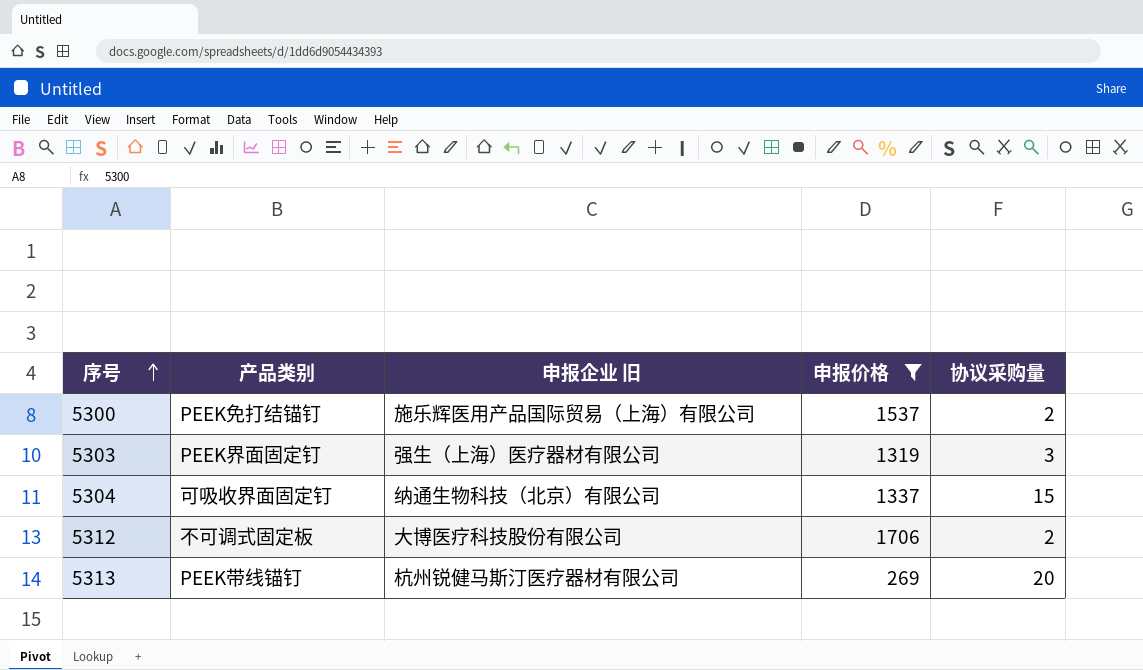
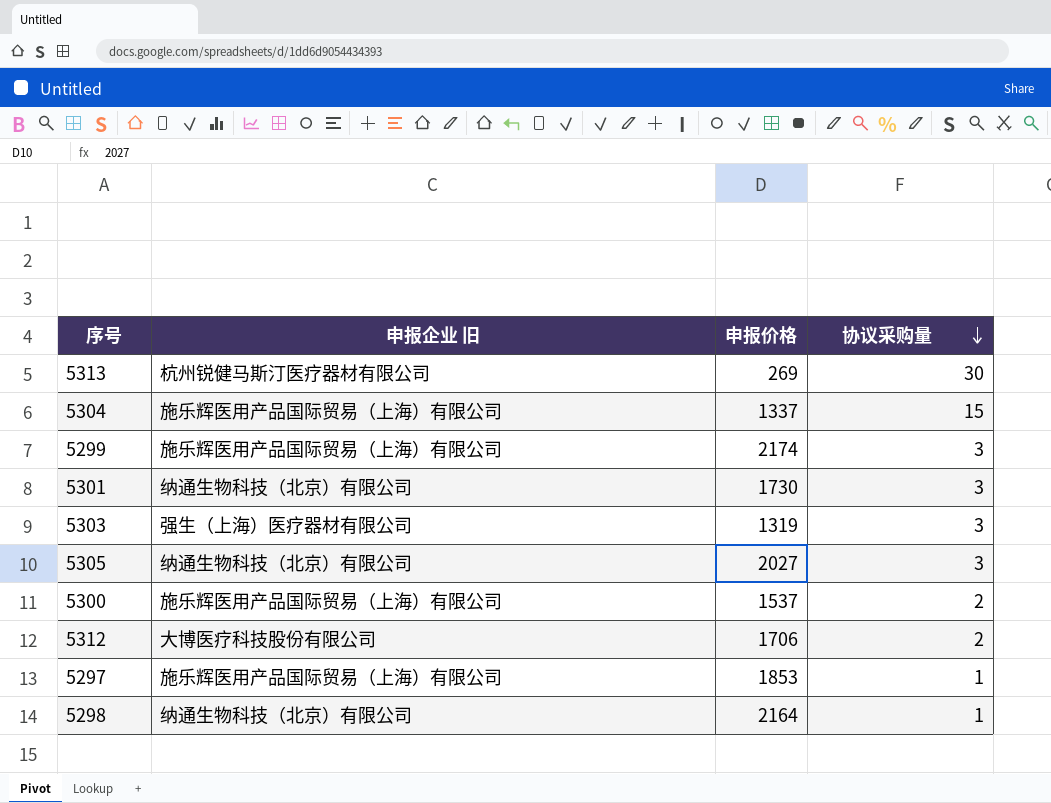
filter: 申报价格 <= 1706 -> none
row order: 序号 ascending -> 协议采购量 descending
column 产品类别 | position: 2 -> none
5313 | 协议采购量: 20 -> 30
5304 | 申报企业 旧: 纳通生物科技（北京）有限公司 -> 施乐辉医用产品国际贸易（上海）有限公司

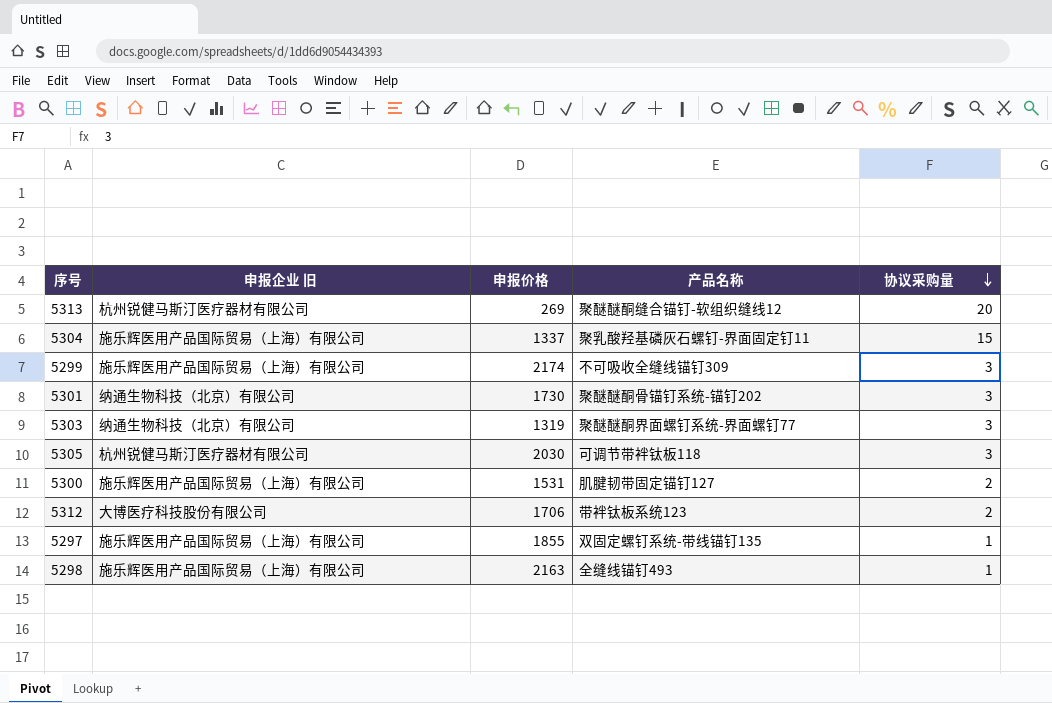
column 产品名称 | position: none -> 4
5313 | 协议采购量: 30 -> 20
5303 | 申报企业 旧: 强生（上海）医疗器材有限公司 -> 纳通生物科技（北京）有限公司
5305 | 申报企业 旧: 纳通生物科技（北京）有限公司 -> 杭州锐健马斯汀医疗器材有限公司
5305 | 申报价格: 2027 -> 2030
5300 | 申报价格: 1537 -> 1531
5297 | 申报价格: 1853 -> 1855
5298 | 申报企业 旧: 纳通生物科技（北京）有限公司 -> 施乐辉医用产品国际贸易（上海）有限公司
5298 | 申报价格: 2164 -> 2163

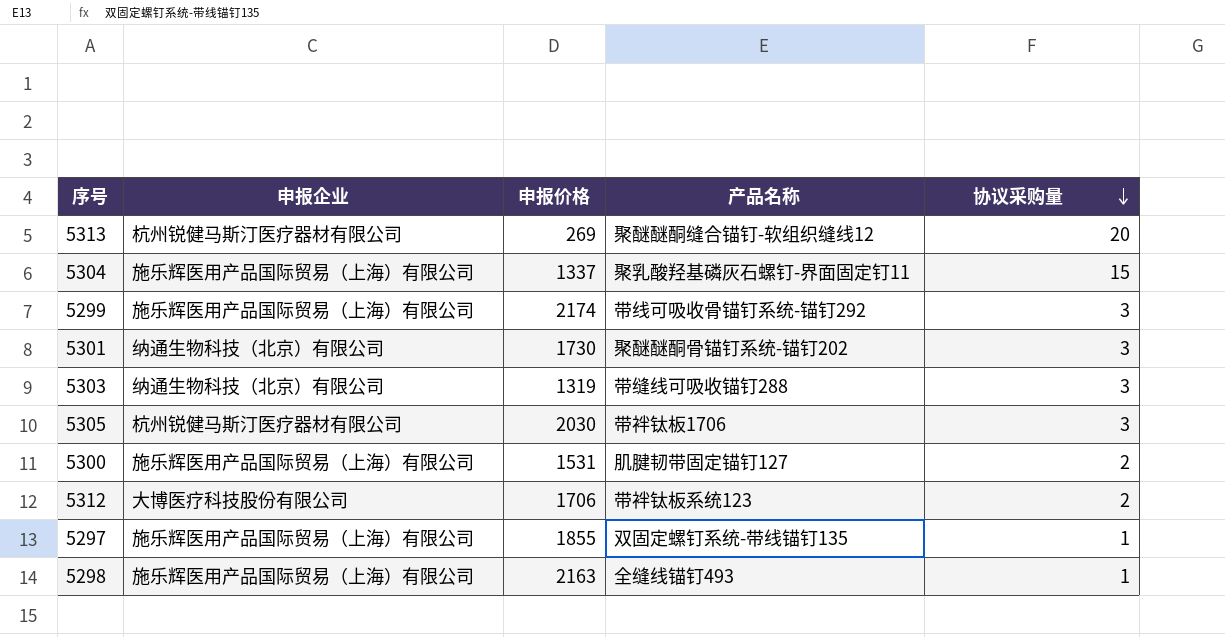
column name: 申报企业 旧 -> 申报企业
5299 | 产品名称: 不可吸收全缝线锚钉309 -> 带线可吸收骨锚钉系统-锚钉292
5303 | 产品名称: 聚醚醚酮界面螺钉系统-界面螺钉77 -> 带缝线可吸收锚钉288
5305 | 产品名称: 可调节带袢钛板118 -> 带袢钛板1706

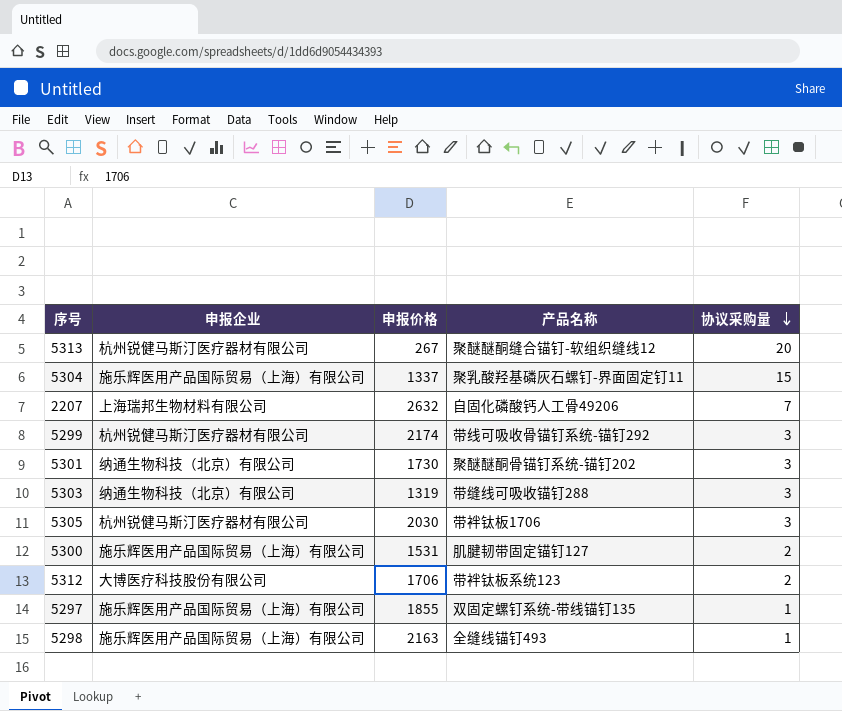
5313 | 申报价格: 269 -> 267
row 2207: none -> 上海瑞邦生物材料有限公司 | 2632 | 自固化磷酸钙人工骨49206 | 7
5299 | 申报企业: 施乐辉医用产品国际贸易（上海）有限公司 -> 杭州锐健马斯汀医疗器材有限公司

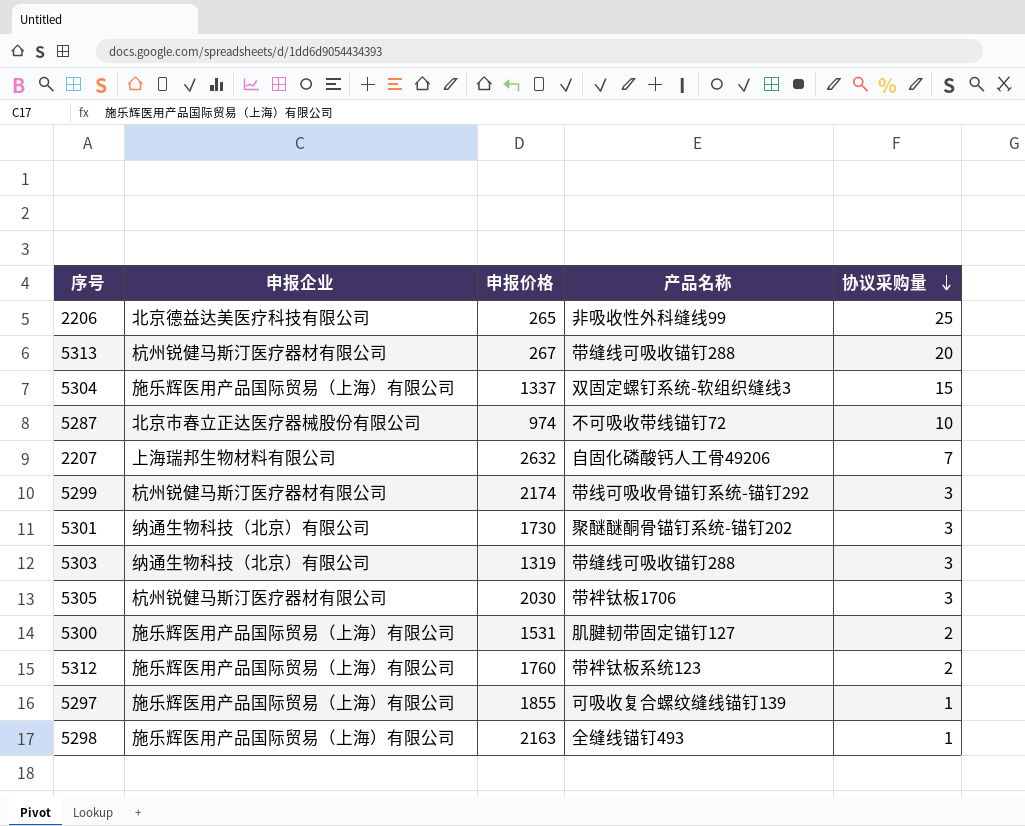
row 2206: none -> 北京德益达美医疗科技有限公司 | 265 | 非吸收性外科缝线99 | 25
5313 | 产品名称: 聚醚醚酮缝合锚钉-软组织缝线12 -> 带缝线可吸收锚钉288
5304 | 产品名称: 聚乳酸羟基磷灰石螺钉-界面固定钉11 -> 双固定螺钉系统-软组织缝线3
row 5287: none -> 北京市春立正达医疗器械股份有限公司 | 974 | 不可吸收带线锚钉72 | 10
5312 | 申报企业: 大博医疗科技股份有限公司 -> 施乐辉医用产品国际贸易（上海）有限公司
5312 | 申报价格: 1706 -> 1760
5297 | 产品名称: 双固定螺钉系统-带线锚钉135 -> 可吸收复合螺纹缝线锚钉139

